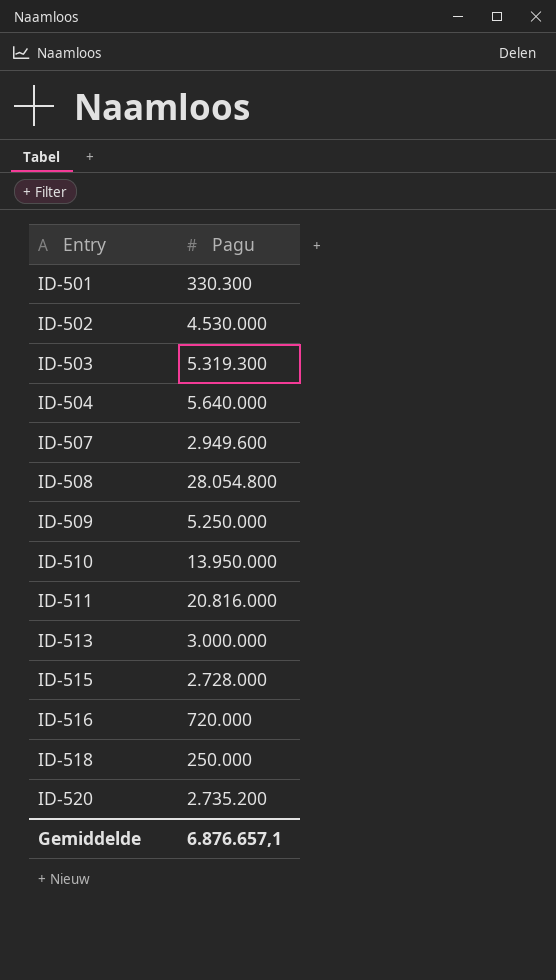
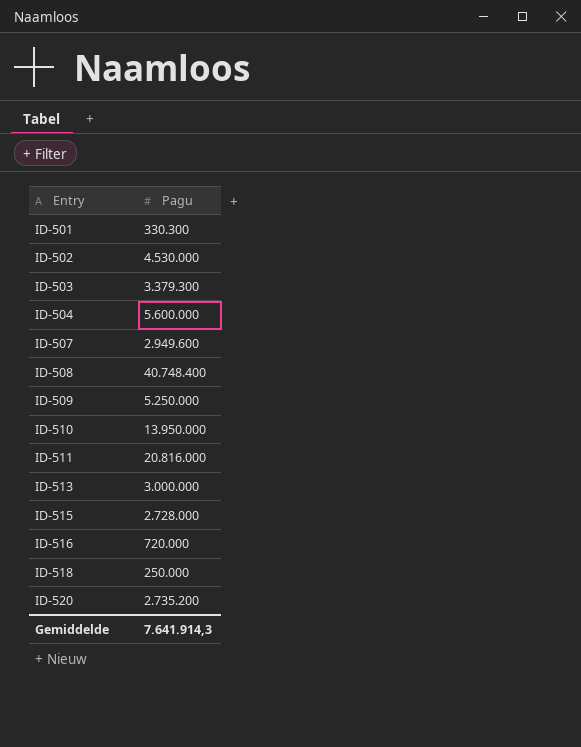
ID-503 | Pagu: 5.319.300 -> 3.379.300
ID-504 | Pagu: 5.640.000 -> 5.600.000
ID-508 | Pagu: 28.054.800 -> 40.748.400
Gemiddelde | Pagu: 6.876.657,1 -> 7.641.914,3

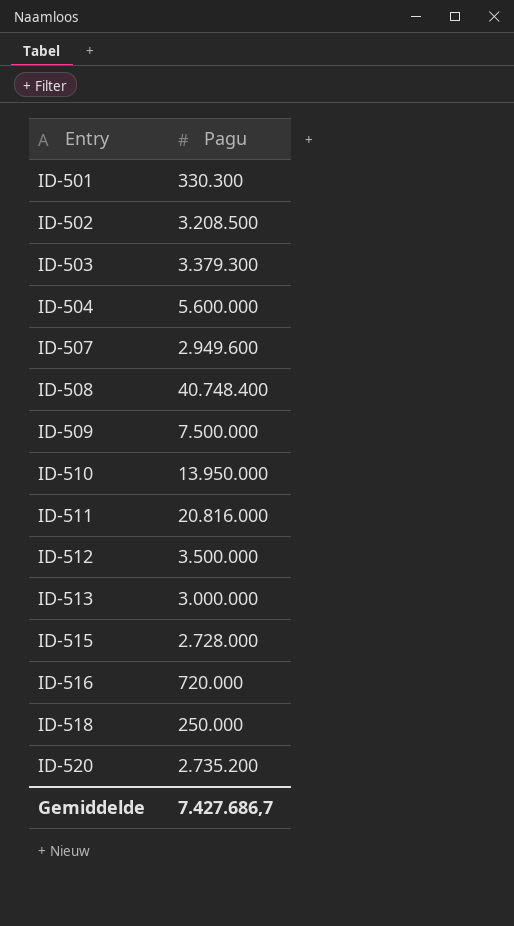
ID-502 | Pagu: 4.530.000 -> 3.208.500
ID-509 | Pagu: 5.250.000 -> 7.500.000
row ID-512: none -> 3.500.000
Gemiddelde | Pagu: 7.641.914,3 -> 7.427.686,7

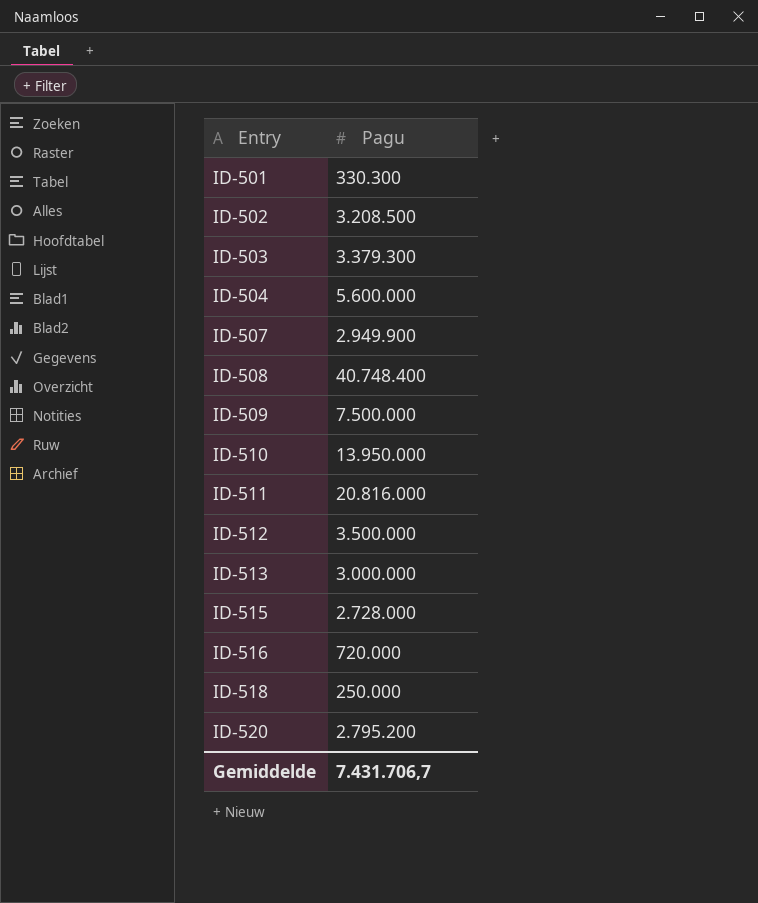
ID-507 | Pagu: 2.949.600 -> 2.949.900
ID-520 | Pagu: 2.735.200 -> 2.795.200
Gemiddelde | Pagu: 7.427.686,7 -> 7.431.706,7

